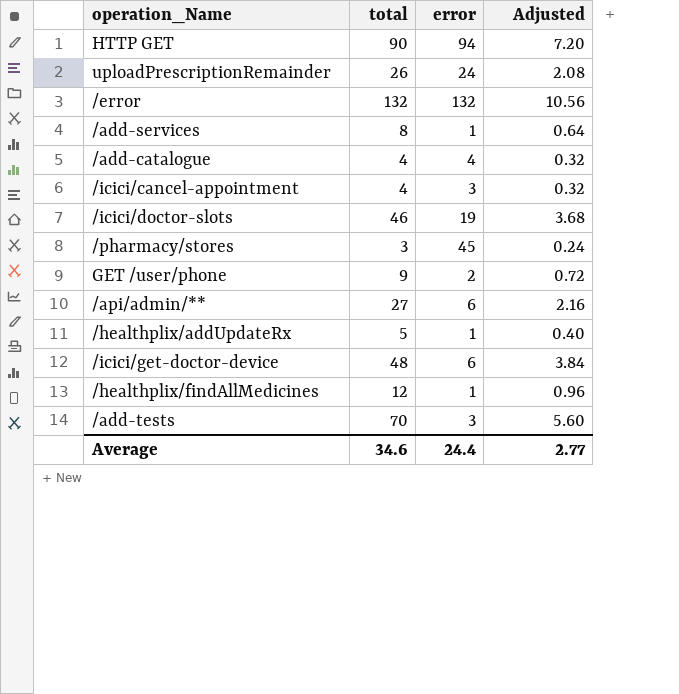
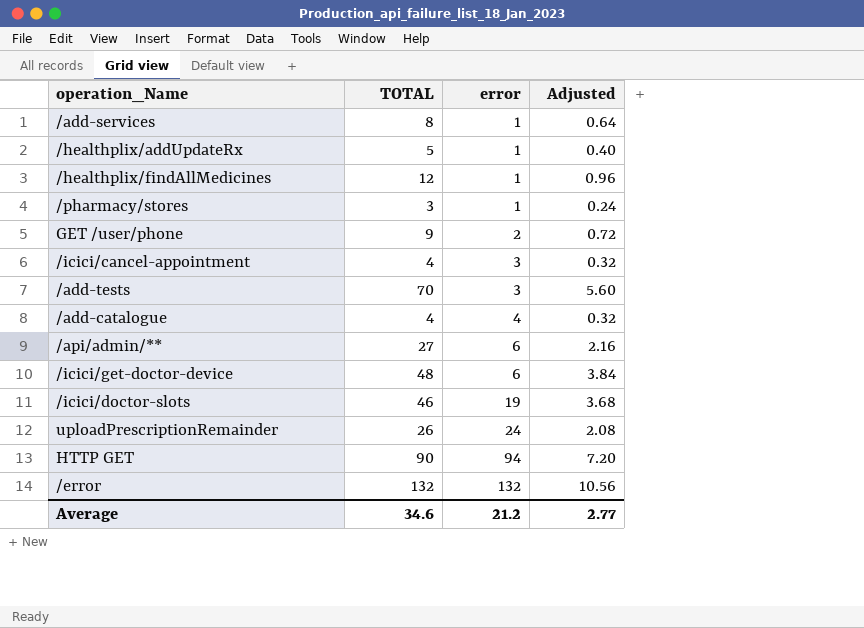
row order: none -> error ascending
column name: total -> TOTAL
/pharmacy/stores | error: 45 -> 1
Average | error: 24.4 -> 21.2

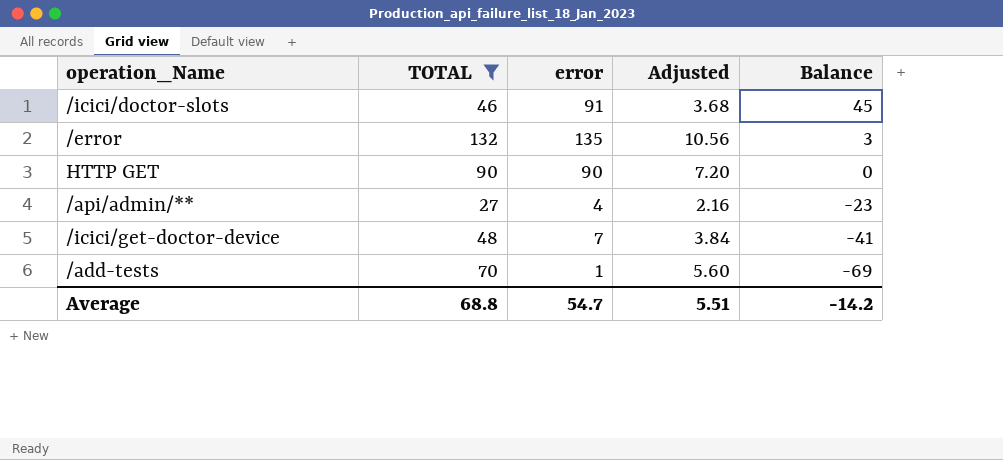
filter: none -> TOTAL >= 27
row order: error ascending -> Balance descending
column Balance | formula: none -> [error] - [TOTAL]
/icici/doctor-slots | error: 19 -> 91
/error | error: 132 -> 135
HTTP GET | error: 94 -> 90
/api/admin/** | error: 6 -> 4
/icici/get-doctor-device | error: 6 -> 7
/add-tests | error: 3 -> 1
Average | TOTAL: 34.6 -> 68.8
Average | error: 21.2 -> 54.7
Average | Adjusted: 2.77 -> 5.51

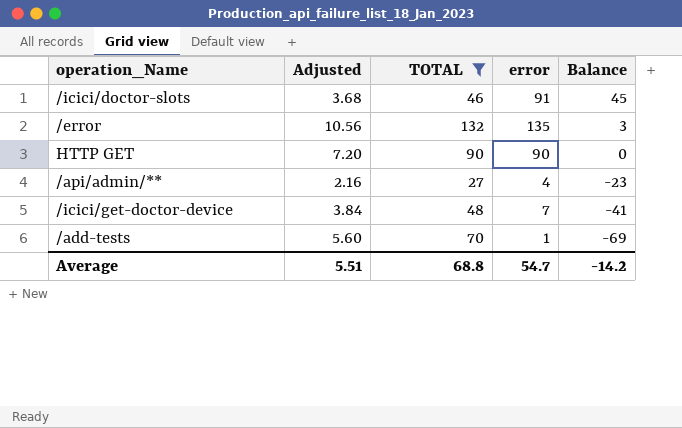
column Adjusted | position: 4 -> 2

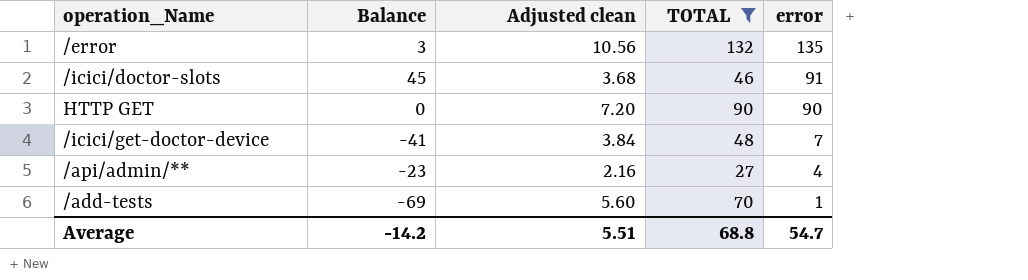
row order: Balance descending -> error descending
column Balance | position: 5 -> 2
column name: Adjusted -> Adjusted clean

